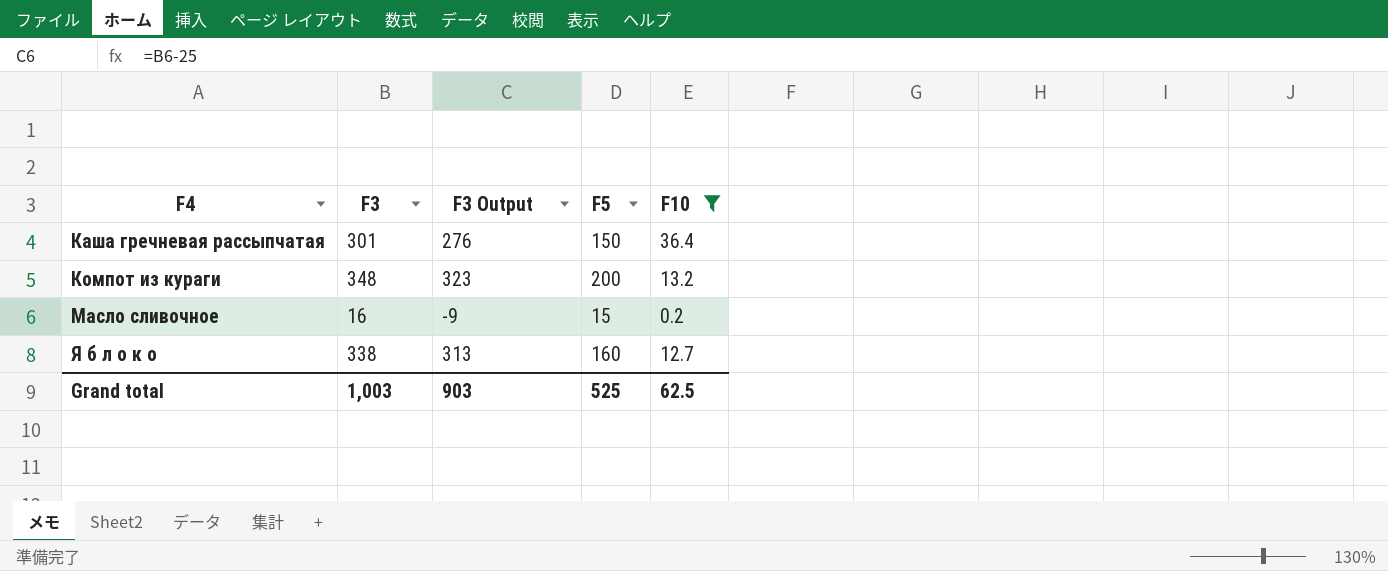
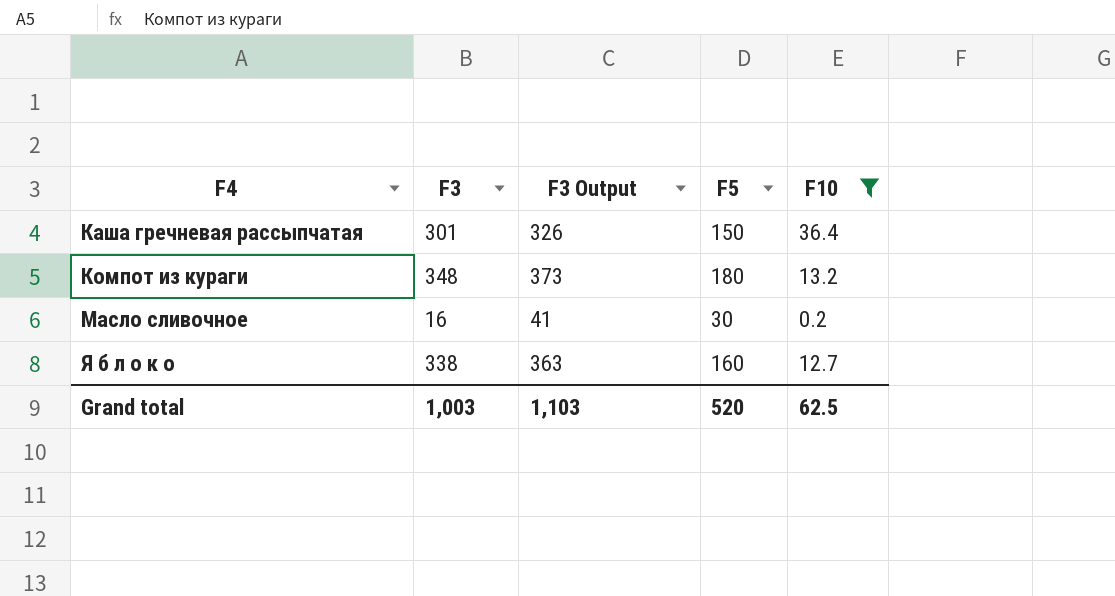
column F3 Output | formula: [F3] - 25 -> [F3] + 25
Компот из кураги | F5: 200 -> 180
Масло сливочное | F5: 15 -> 30
Grand total | F3 Output: 903 -> 1,103
Grand total | F5: 525 -> 520

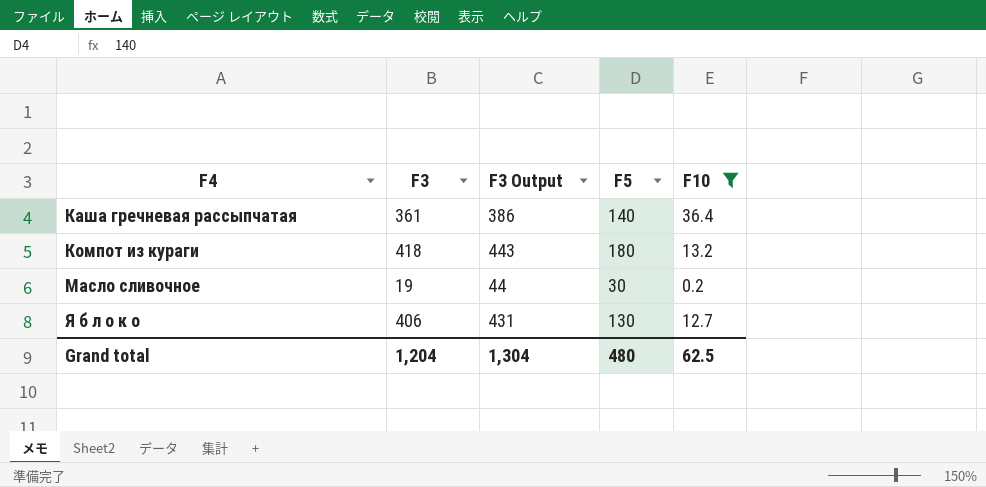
Каша гречневая рассыпчатая | F3: 301 -> 361
Каша гречневая рассыпчатая | F3 Output: 326 -> 386
Каша гречневая рассыпчатая | F5: 150 -> 140
Компот из кураги | F3: 348 -> 418
Компот из кураги | F3 Output: 373 -> 443
Масло сливочное | F3: 16 -> 19
Масло сливочное | F3 Output: 41 -> 44
Я б л о к о | F3: 338 -> 406
Я б л о к о | F3 Output: 363 -> 431
Я б л о к о | F5: 160 -> 130
Grand total | F3: 1,003 -> 1,204
Grand total | F3 Output: 1,103 -> 1,304
Grand total | F5: 520 -> 480

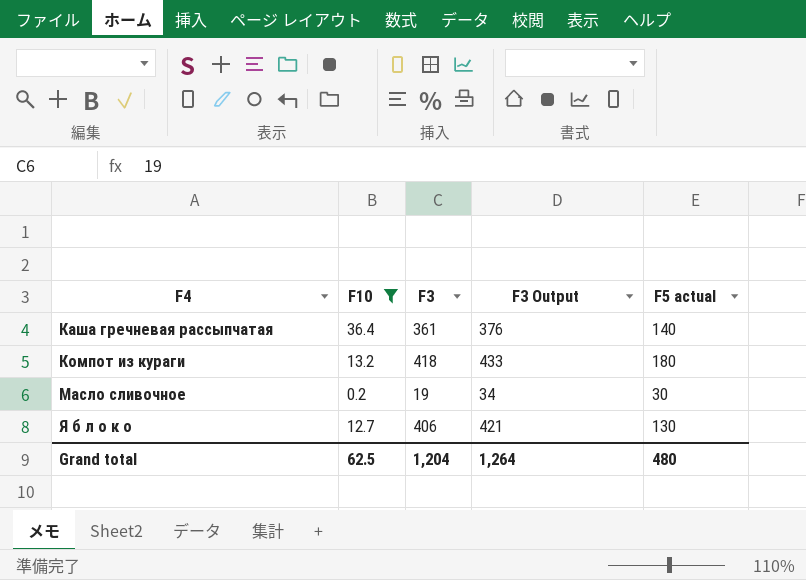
column F10 | position: 5 -> 2
column F3 Output | formula: [F3] + 25 -> [F3] + 15
column name: F5 -> F5 actual
Grand total | F3 Output: 1,304 -> 1,264

